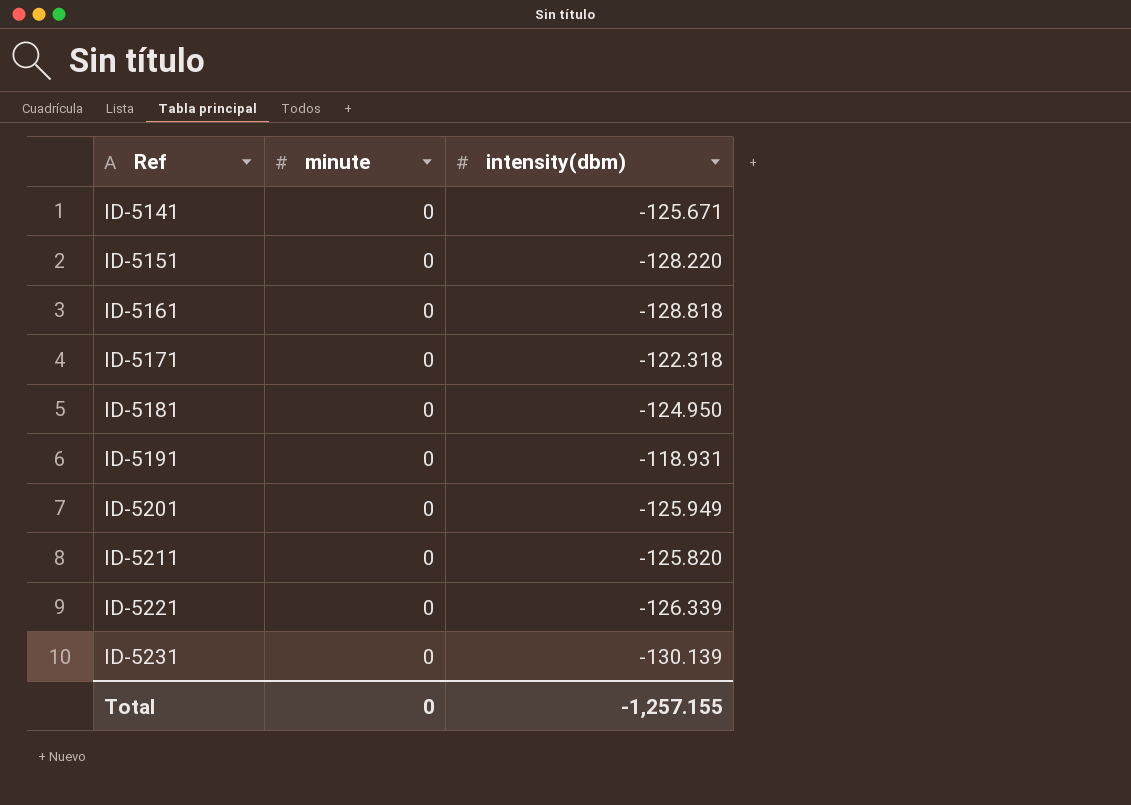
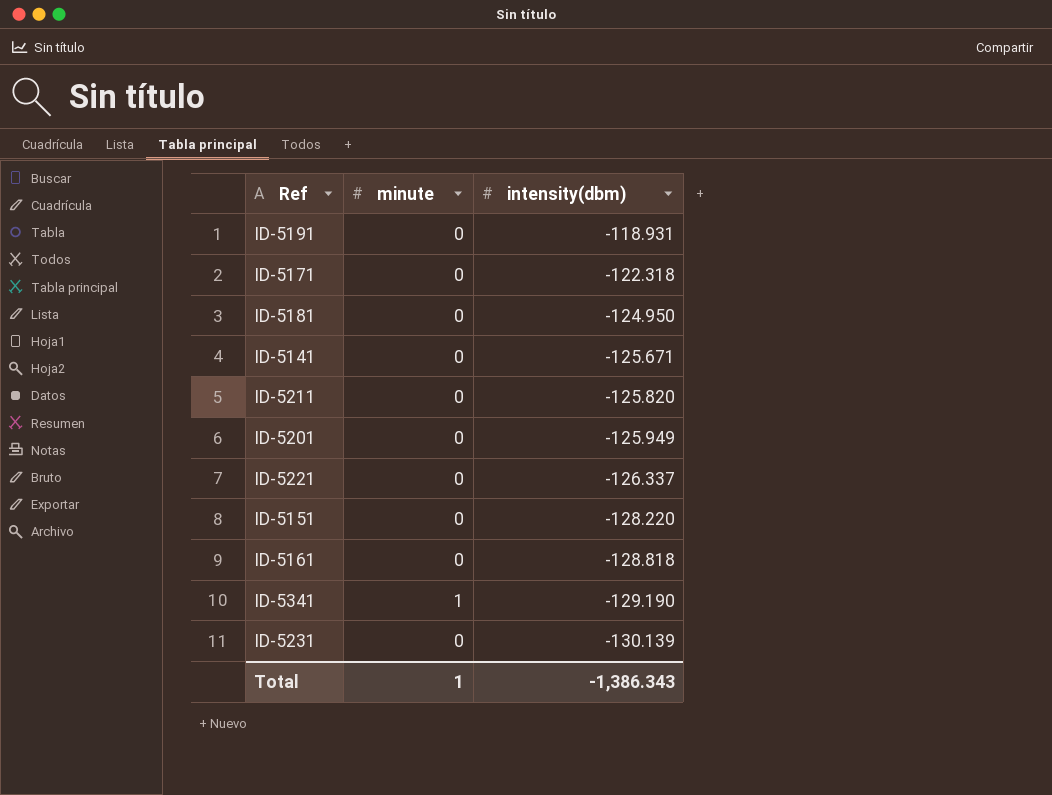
row order: Ref ascending -> intensity(dbm) descending
ID-5221 | intensity(dbm): -126.339 -> -126.337
row ID-5341: none -> 1 | -129.190
Total | minute: 0 -> 1
Total | intensity(dbm): -1,257.155 -> -1,386.343

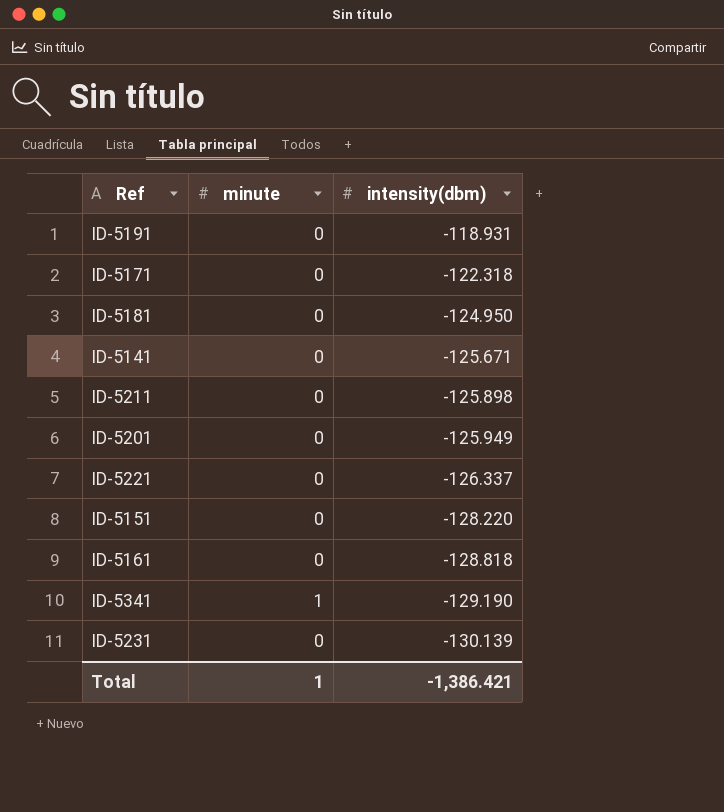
ID-5211 | intensity(dbm): -125.820 -> -125.898
Total | intensity(dbm): -1,386.343 -> -1,386.421

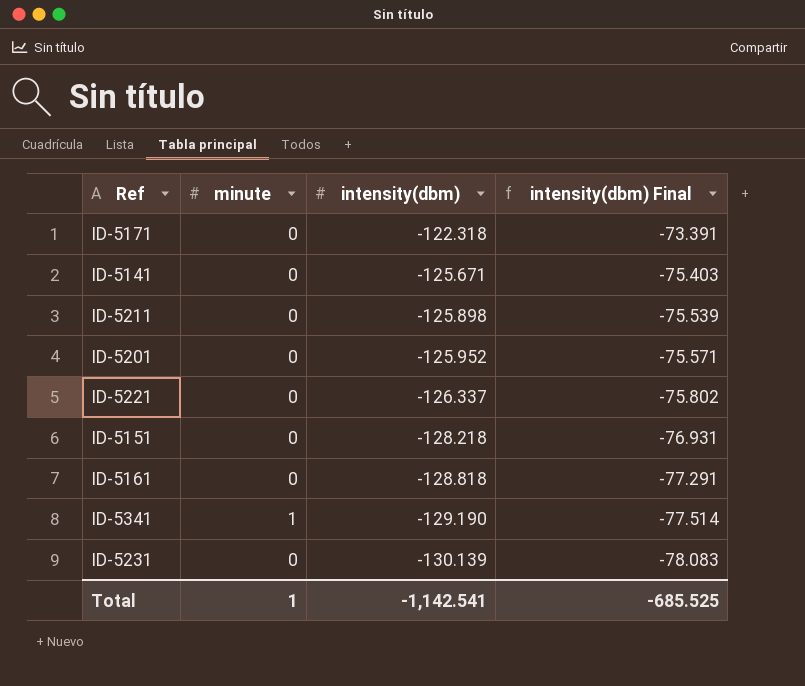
column intensity(dbm) Final | formula: none -> [intensity(dbm)] * 0.6
row ID-5191: 0 | -118.931 -> none
row ID-5181: 0 | -124.950 -> none
ID-5201 | intensity(dbm): -125.949 -> -125.952
ID-5151 | intensity(dbm): -128.220 -> -128.218
Total | intensity(dbm): -1,386.421 -> -1,142.541

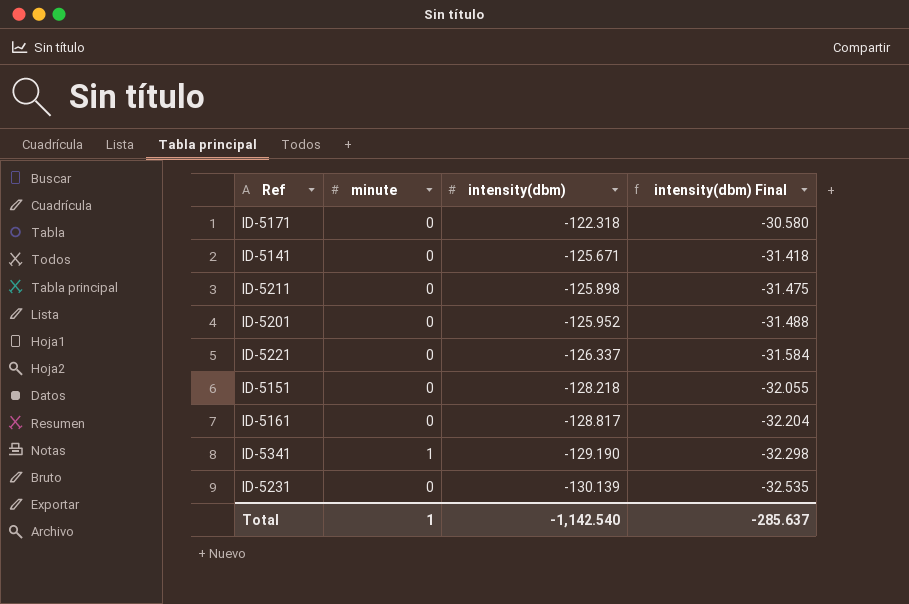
column intensity(dbm) Final | formula: [intensity(dbm)] * 0.6 -> [intensity(dbm)] * 0.25
ID-5161 | intensity(dbm): -128.818 -> -128.817
Total | intensity(dbm): -1,142.541 -> -1,142.540
Total | intensity(dbm) Final: -685.525 -> -285.637

